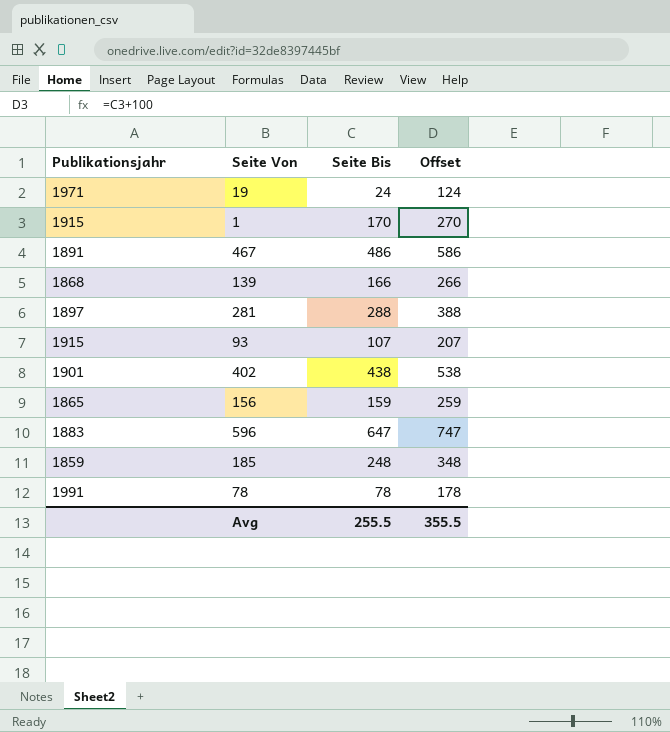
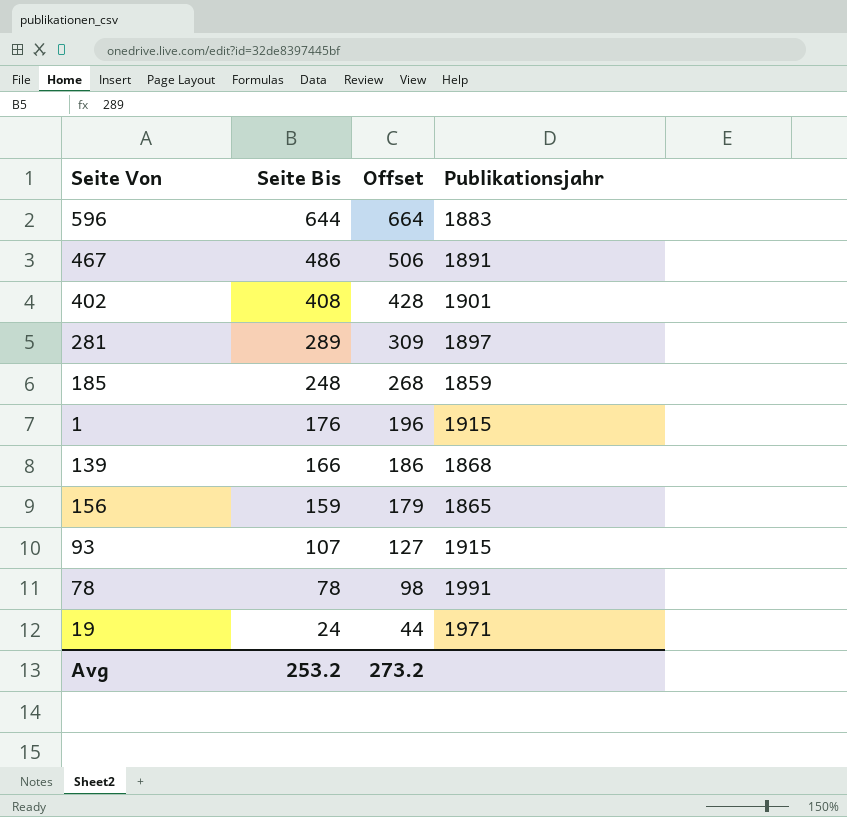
row order: none -> Seite Bis descending
column Offset | formula: [Seite Bis] + 100 -> [Seite Bis] + 20
column Publikationsjahr | position: 1 -> 4
596 | Seite Bis: 647 -> 644
402 | Seite Bis: 438 -> 408
281 | Seite Bis: 288 -> 289
1 | Seite Bis: 170 -> 176
Avg | Seite Bis: 255.5 -> 253.2
Avg | Offset: 355.5 -> 273.2

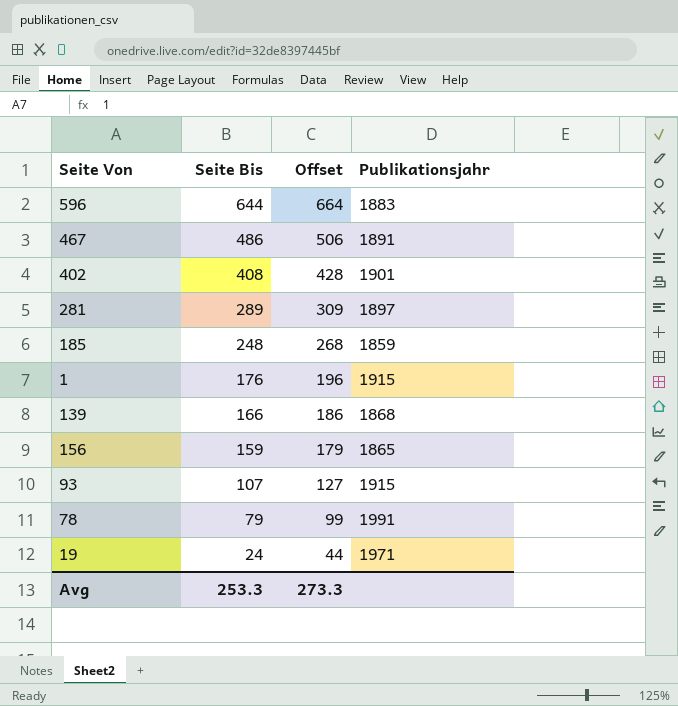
78 | Seite Bis: 78 -> 79
78 | Offset: 98 -> 99
Avg | Seite Bis: 253.2 -> 253.3
Avg | Offset: 273.2 -> 273.3

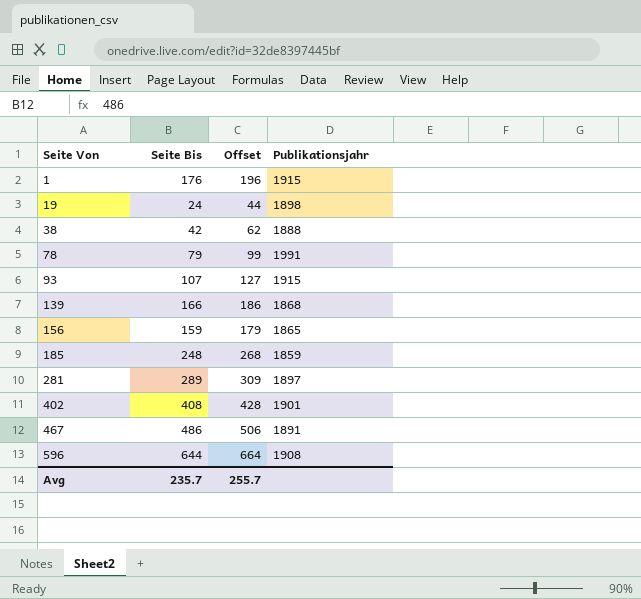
row order: Seite Bis descending -> Seite Von ascending
19 | Publikationsjahr: 1971 -> 1898
row 38: none -> 42 | 62 | 1888
596 | Publikationsjahr: 1883 -> 1908
Avg | Seite Bis: 253.3 -> 235.7
Avg | Offset: 273.3 -> 255.7

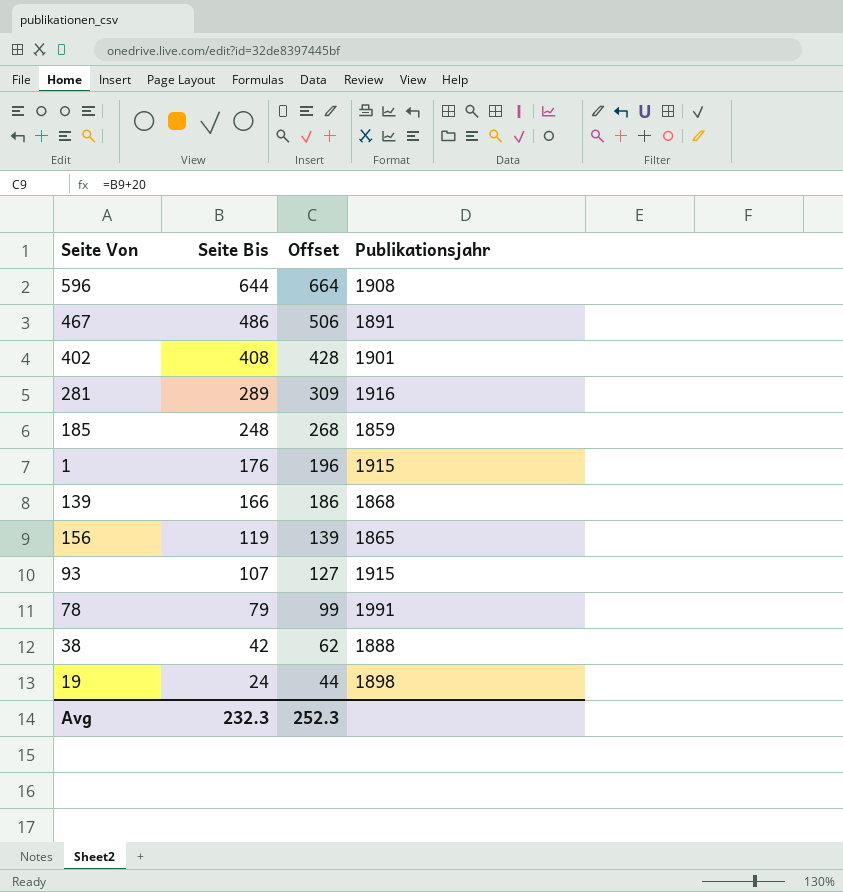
row order: Seite Von ascending -> Seite Bis descending
281 | Publikationsjahr: 1897 -> 1916
156 | Seite Bis: 159 -> 119
156 | Offset: 179 -> 139
Avg | Seite Bis: 235.7 -> 232.3
Avg | Offset: 255.7 -> 252.3

